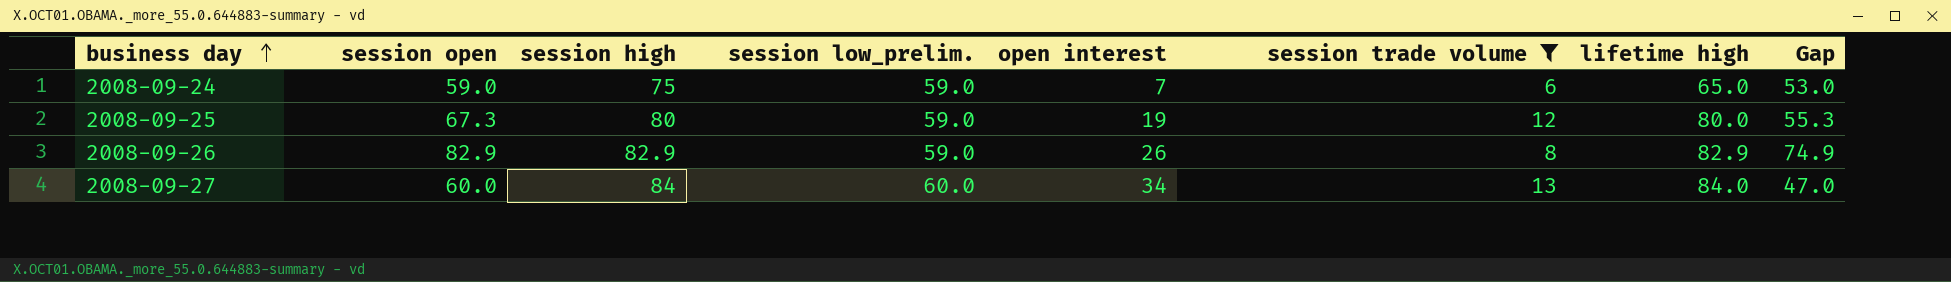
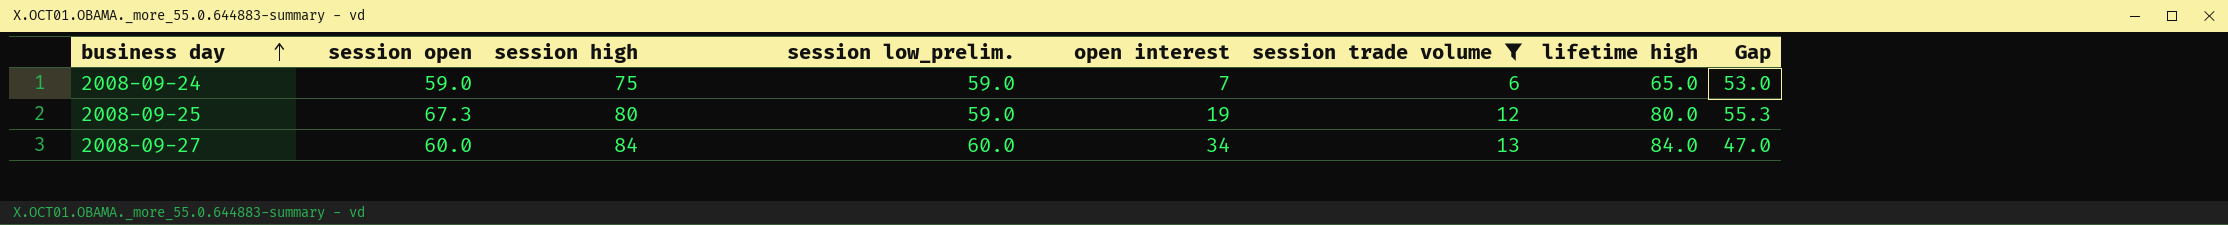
row 2008-09-26: 82.9 | 82.9 | 59.0 | 26 | 8 | 82.9 | 74.9 -> none

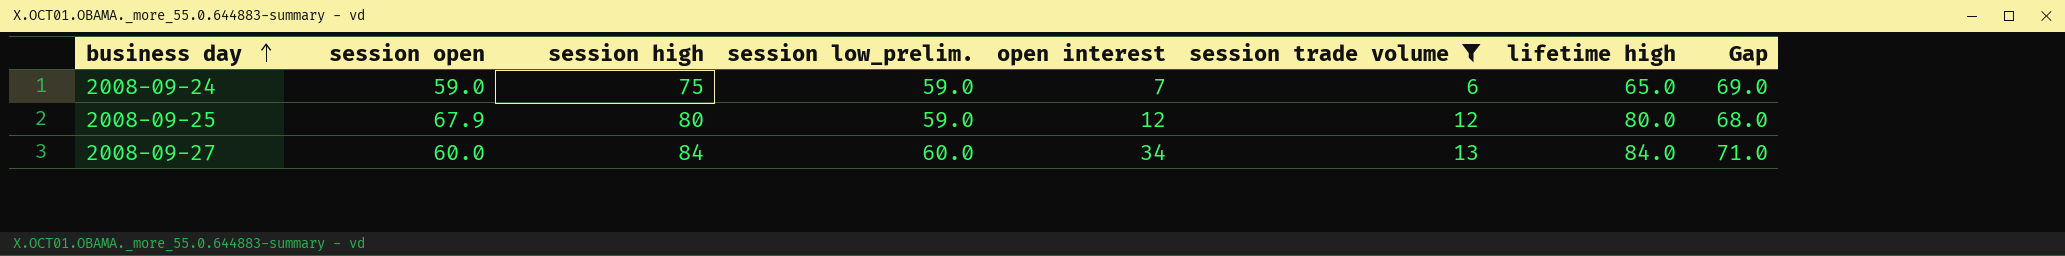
column Gap | formula: [session open] - [session trade volume] -> [session high] - [session trade volume]
2008-09-25 | session open: 67.3 -> 67.9
2008-09-25 | open interest: 19 -> 12

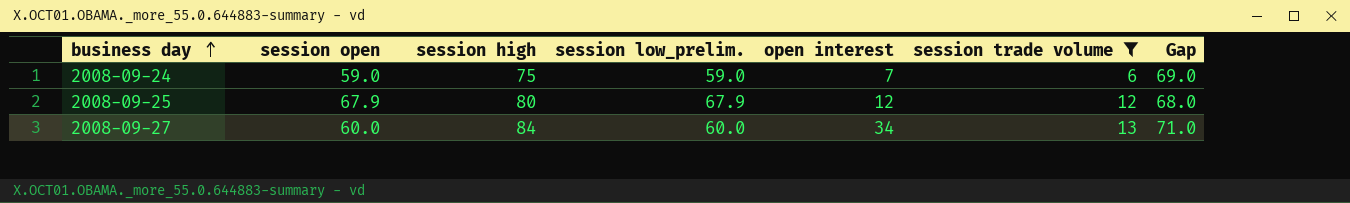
column lifetime high | position: 7 -> none
2008-09-25 | session low_prelim.: 59.0 -> 67.9

